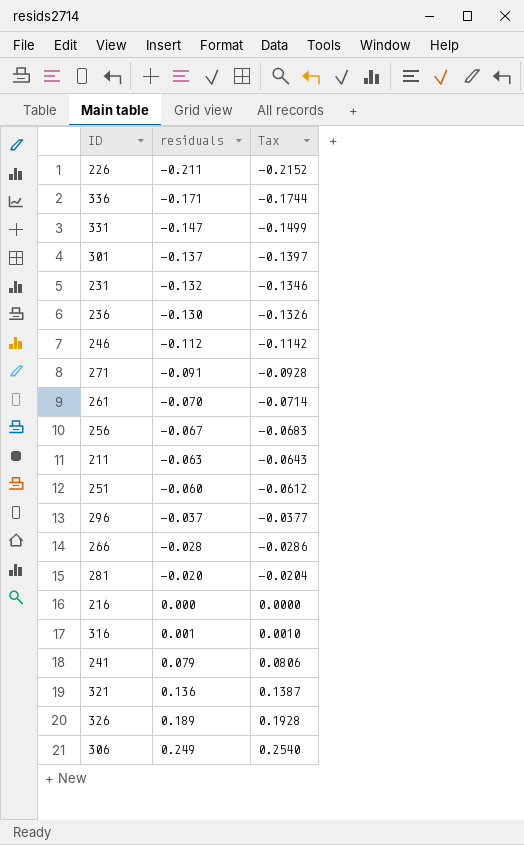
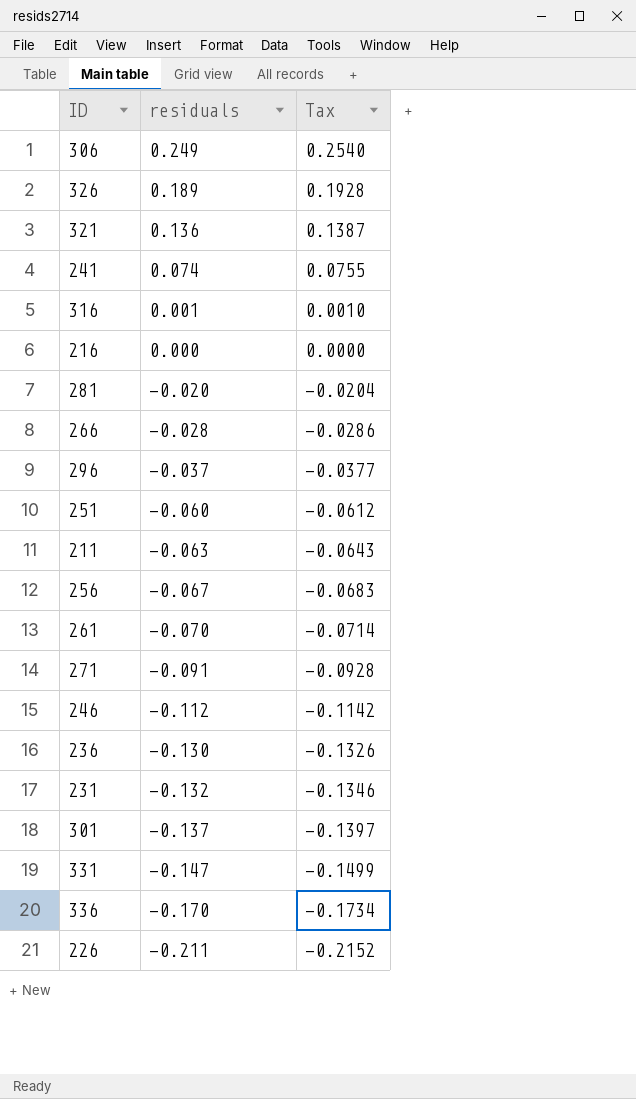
row order: residuals ascending -> residuals descending
241 | residuals: 0.079 -> 0.074
241 | Tax: 0.0806 -> 0.0755
336 | residuals: -0.171 -> -0.170
336 | Tax: -0.1744 -> -0.1734

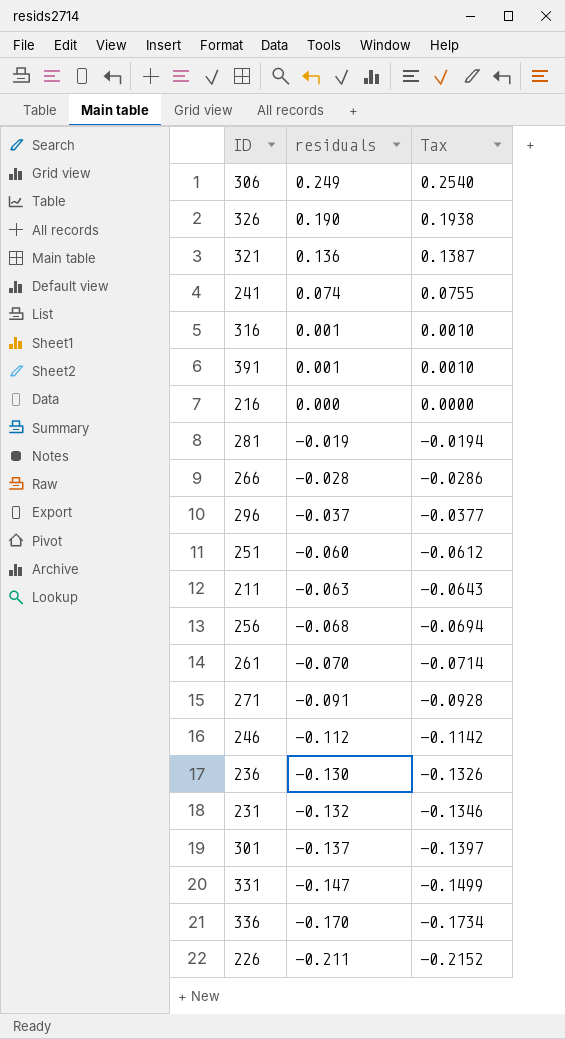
326 | residuals: 0.189 -> 0.190
326 | Tax: 0.1928 -> 0.1938
row 391: none -> 0.001 | 0.0010
281 | residuals: -0.020 -> -0.019
281 | Tax: -0.0204 -> -0.0194
256 | residuals: -0.067 -> -0.068
256 | Tax: -0.0683 -> -0.0694

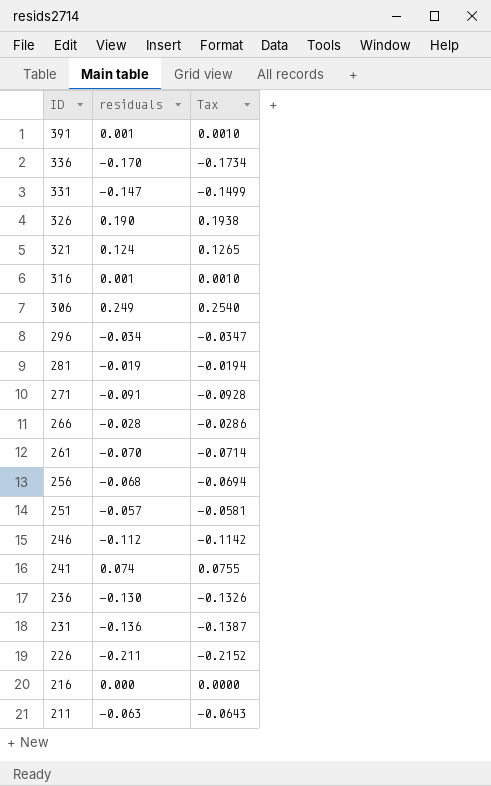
row order: residuals descending -> ID descending
row 301: -0.137 | -0.1397 -> none
321 | residuals: 0.136 -> 0.124
321 | Tax: 0.1387 -> 0.1265
296 | residuals: -0.037 -> -0.034
296 | Tax: -0.0377 -> -0.0347
251 | residuals: -0.060 -> -0.057
251 | Tax: -0.0612 -> -0.0581
231 | residuals: -0.132 -> -0.136
231 | Tax: -0.1346 -> -0.1387

